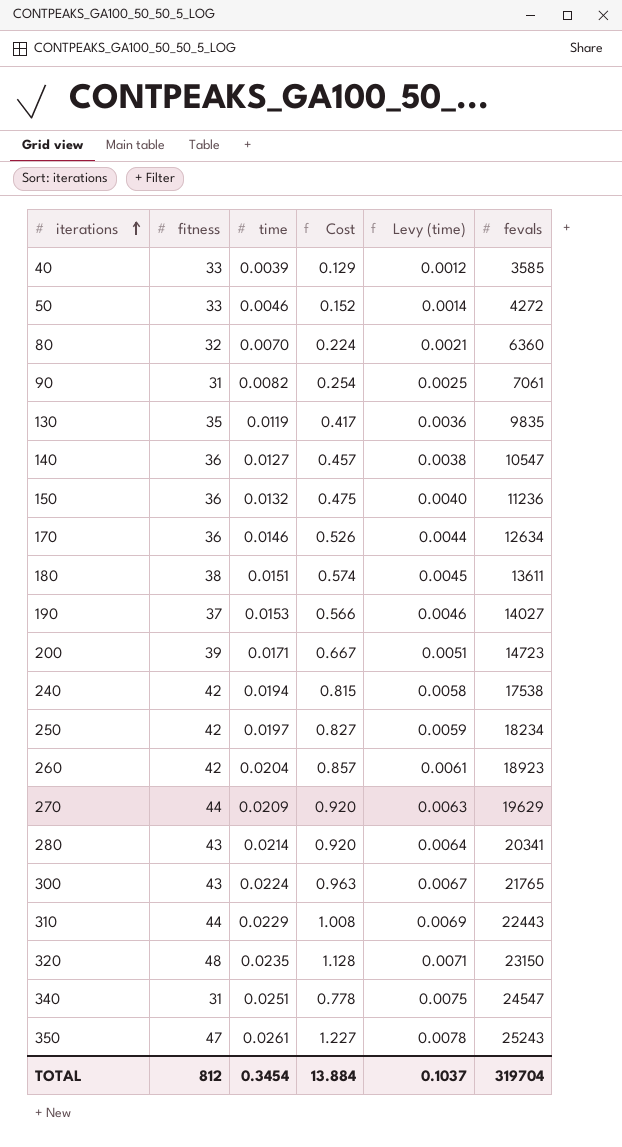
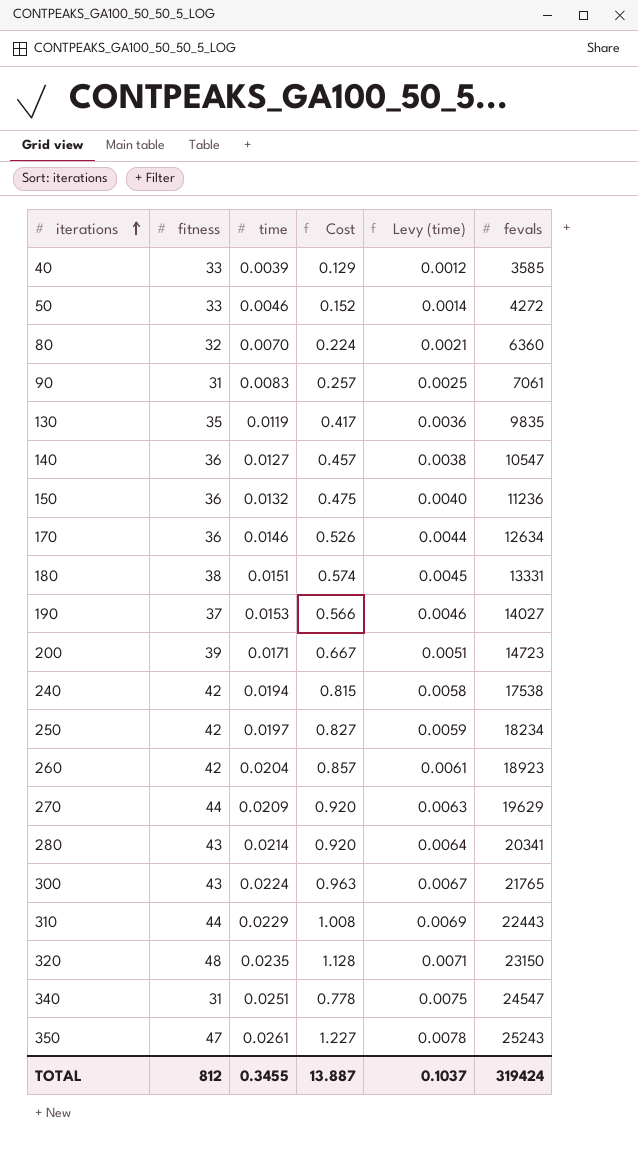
90 | time: 0.0082 -> 0.0083
90 | Cost: 0.254 -> 0.257
180 | fevals: 13611 -> 13331
TOTAL | time: 0.3454 -> 0.3455
TOTAL | Cost: 13.884 -> 13.887
TOTAL | fevals: 319704 -> 319424

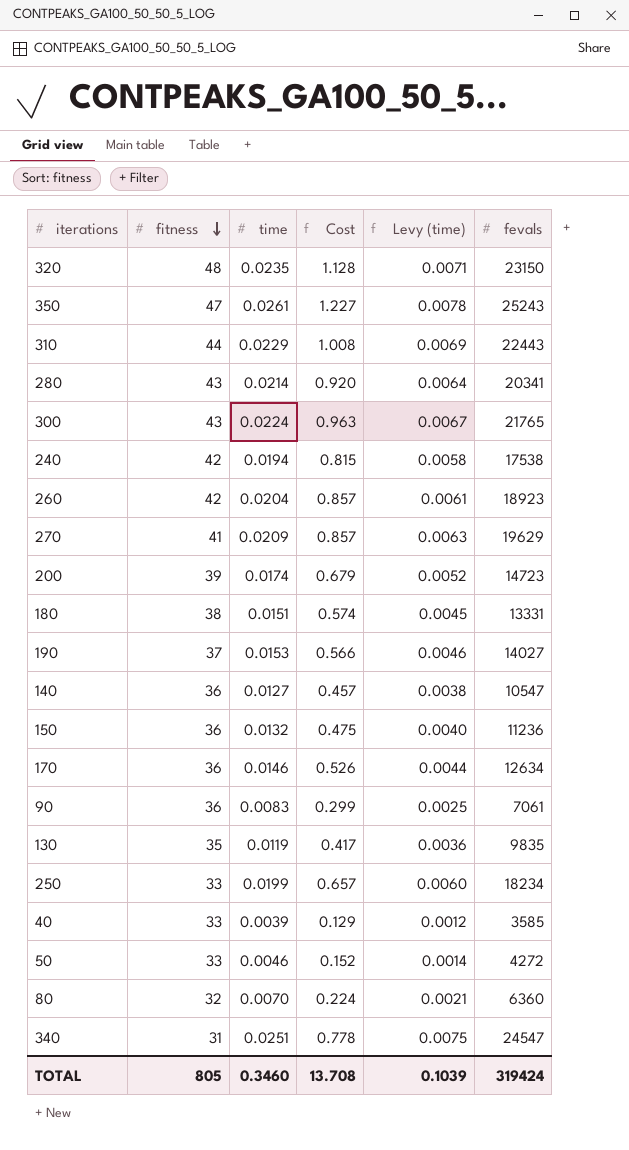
row order: iterations ascending -> fitness descending
270 | fitness: 44 -> 41
270 | Cost: 0.920 -> 0.857
200 | time: 0.0171 -> 0.0174
200 | Cost: 0.667 -> 0.679
200 | Levy (time): 0.0051 -> 0.0052
90 | fitness: 31 -> 36
90 | Cost: 0.257 -> 0.299
250 | fitness: 42 -> 33
250 | time: 0.0197 -> 0.0199
250 | Cost: 0.827 -> 0.657
250 | Levy (time): 0.0059 -> 0.0060
TOTAL | fitness: 812 -> 805
TOTAL | time: 0.3455 -> 0.3460
TOTAL | Cost: 13.887 -> 13.708
TOTAL | Levy (time): 0.1037 -> 0.1039

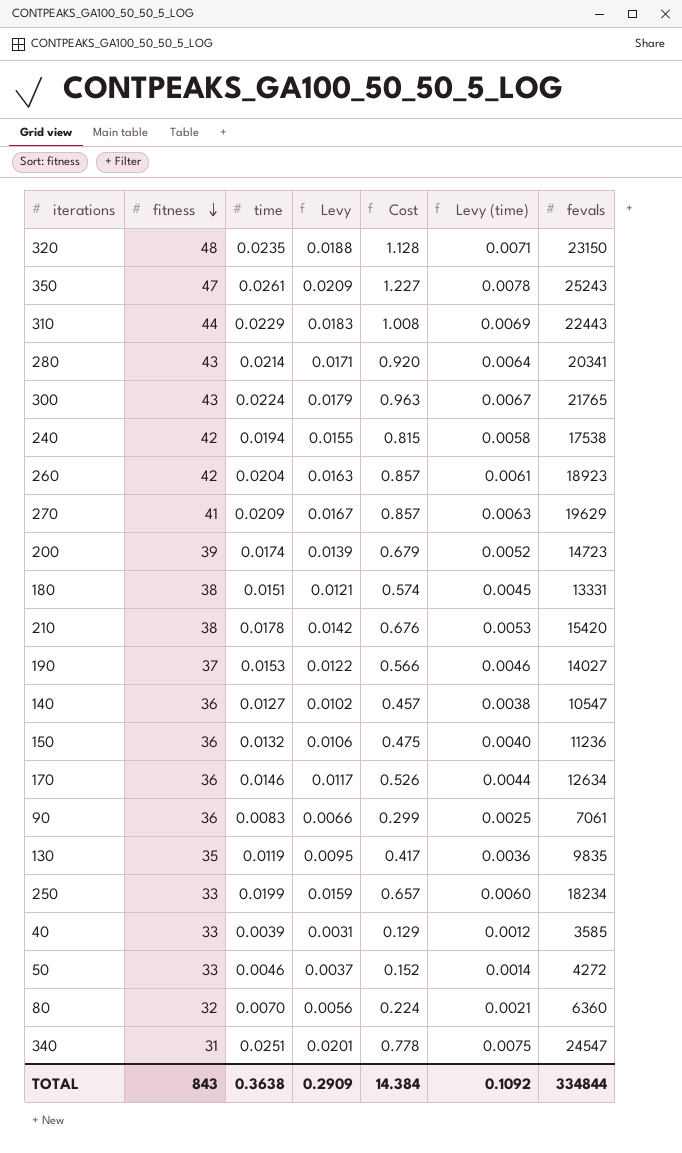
column Levy | formula: none -> [time] * 0.8
row 210: none -> 38 | 0.0178 | 0.0142 | 0.676 | 0.0053 | 15420
TOTAL | fitness: 805 -> 843
TOTAL | time: 0.3460 -> 0.3638
TOTAL | Cost: 13.708 -> 14.384
TOTAL | Levy (time): 0.1039 -> 0.1092
TOTAL | fevals: 319424 -> 334844

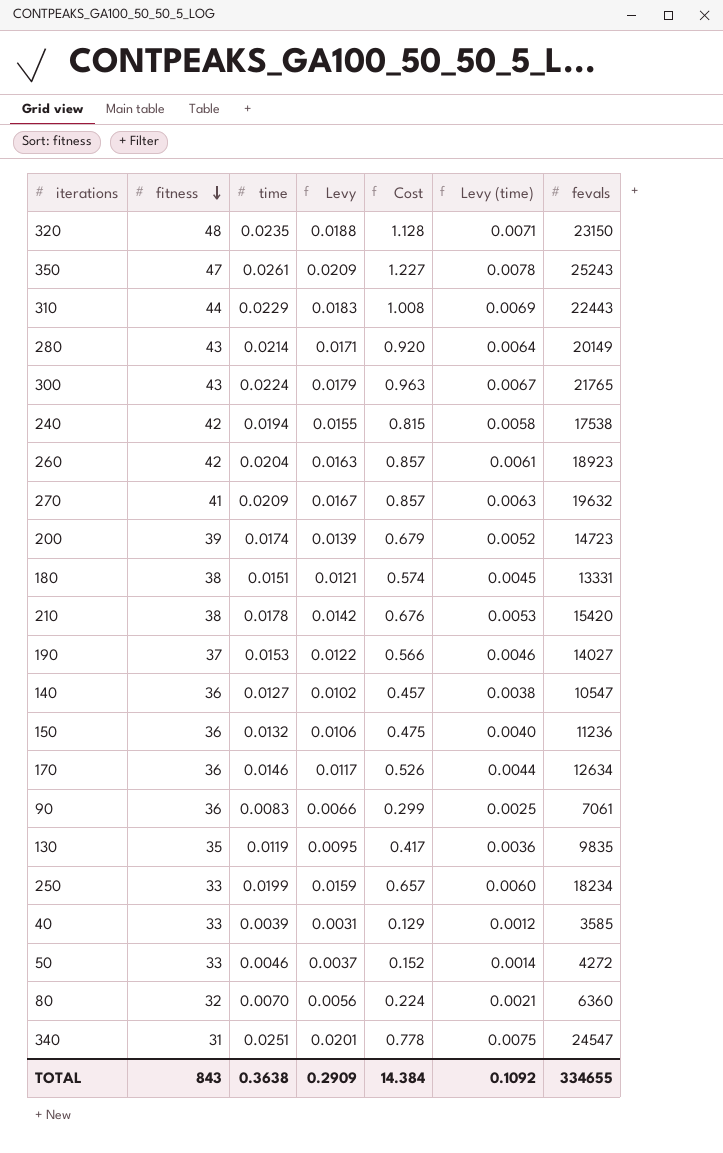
280 | fevals: 20341 -> 20149
270 | fevals: 19629 -> 19632
TOTAL | fevals: 334844 -> 334655

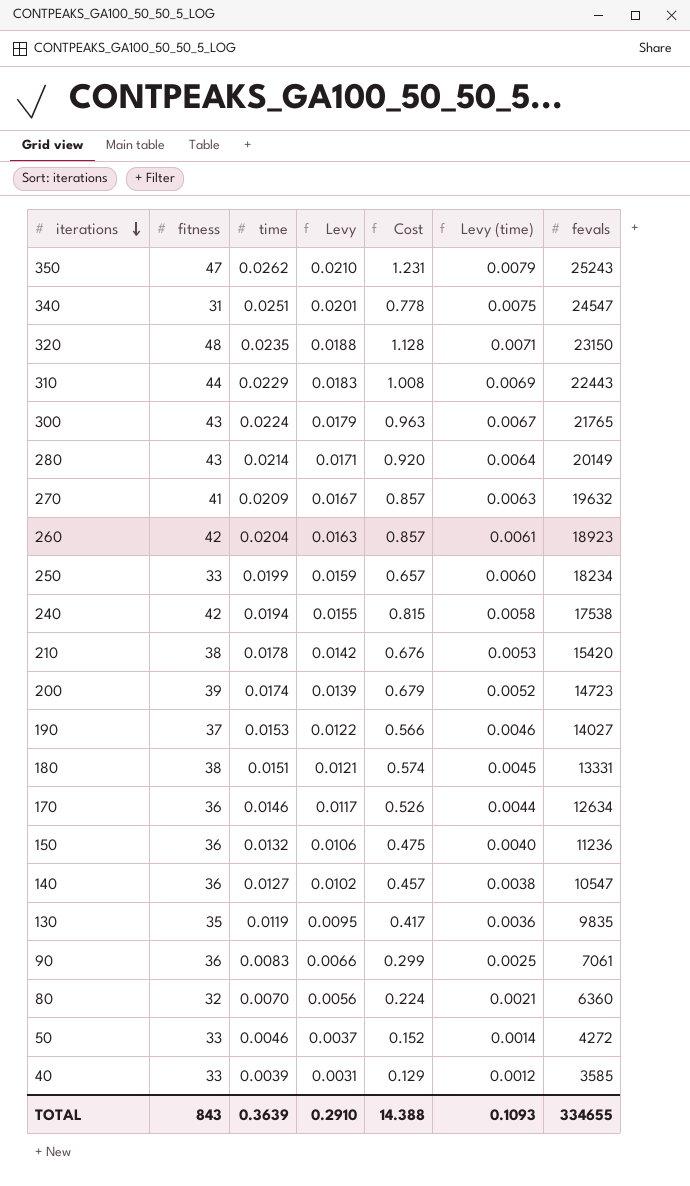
row order: fitness descending -> iterations descending
350 | time: 0.0261 -> 0.0262
350 | Levy: 0.0209 -> 0.0210
350 | Cost: 1.227 -> 1.231
350 | Levy (time): 0.0078 -> 0.0079
TOTAL | time: 0.3638 -> 0.3639
TOTAL | Levy: 0.2909 -> 0.2910
TOTAL | Cost: 14.384 -> 14.388
TOTAL | Levy (time): 0.1092 -> 0.1093

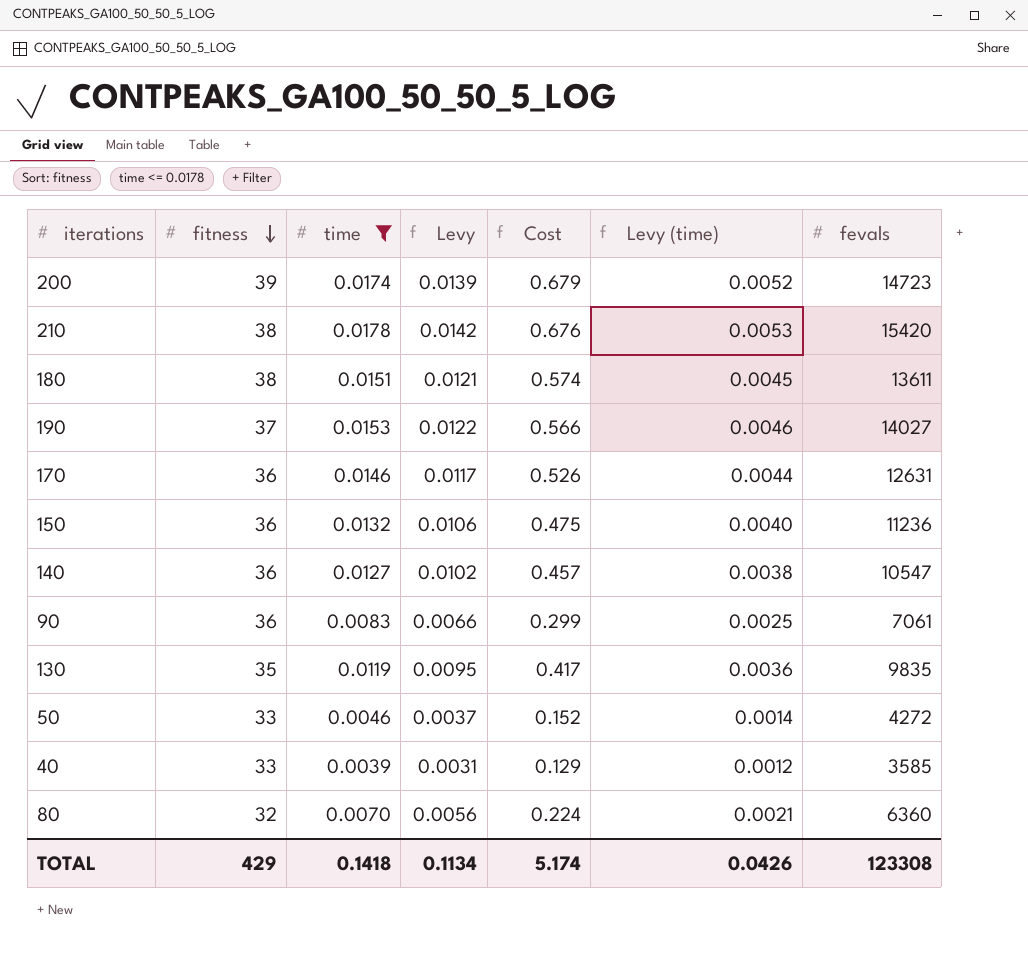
filter: none -> time <= 0.0178
row order: iterations descending -> fitness descending
180 | fevals: 13331 -> 13611
170 | fevals: 12634 -> 12631
TOTAL | fitness: 843 -> 429
TOTAL | time: 0.3639 -> 0.1418
TOTAL | Levy: 0.2910 -> 0.1134
TOTAL | Cost: 14.388 -> 5.174
TOTAL | Levy (time): 0.1093 -> 0.0426
TOTAL | fevals: 334655 -> 123308

